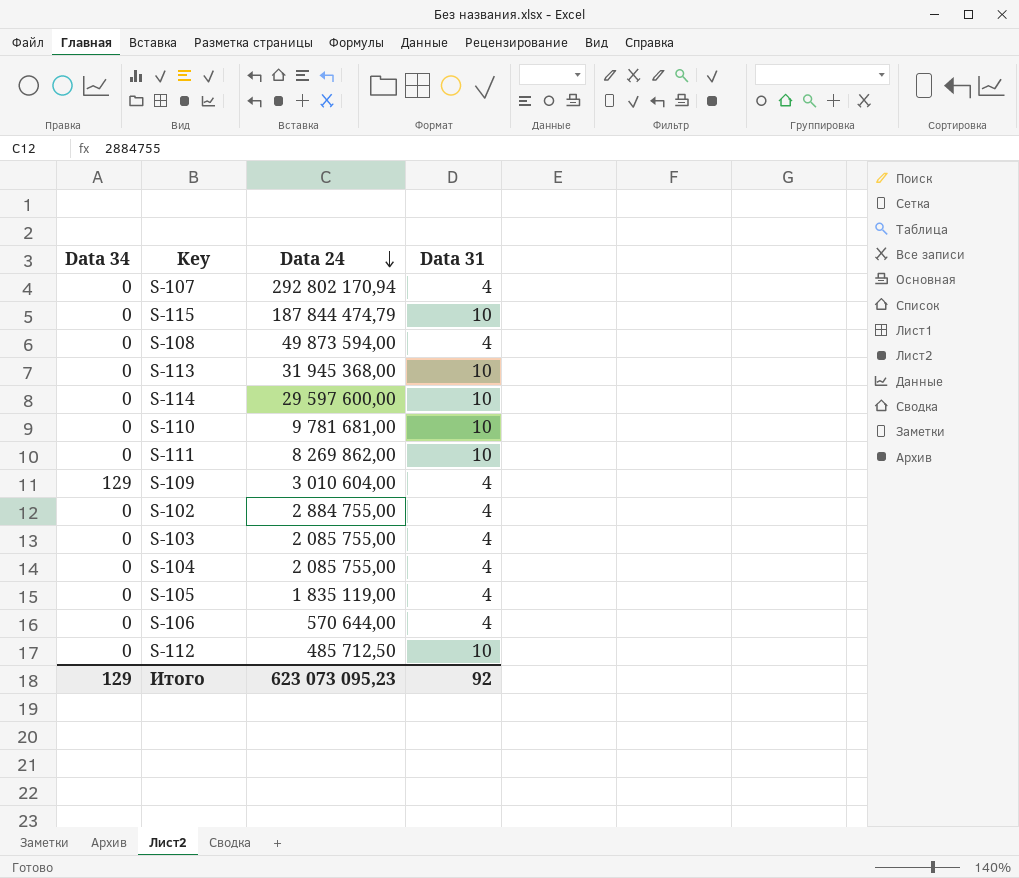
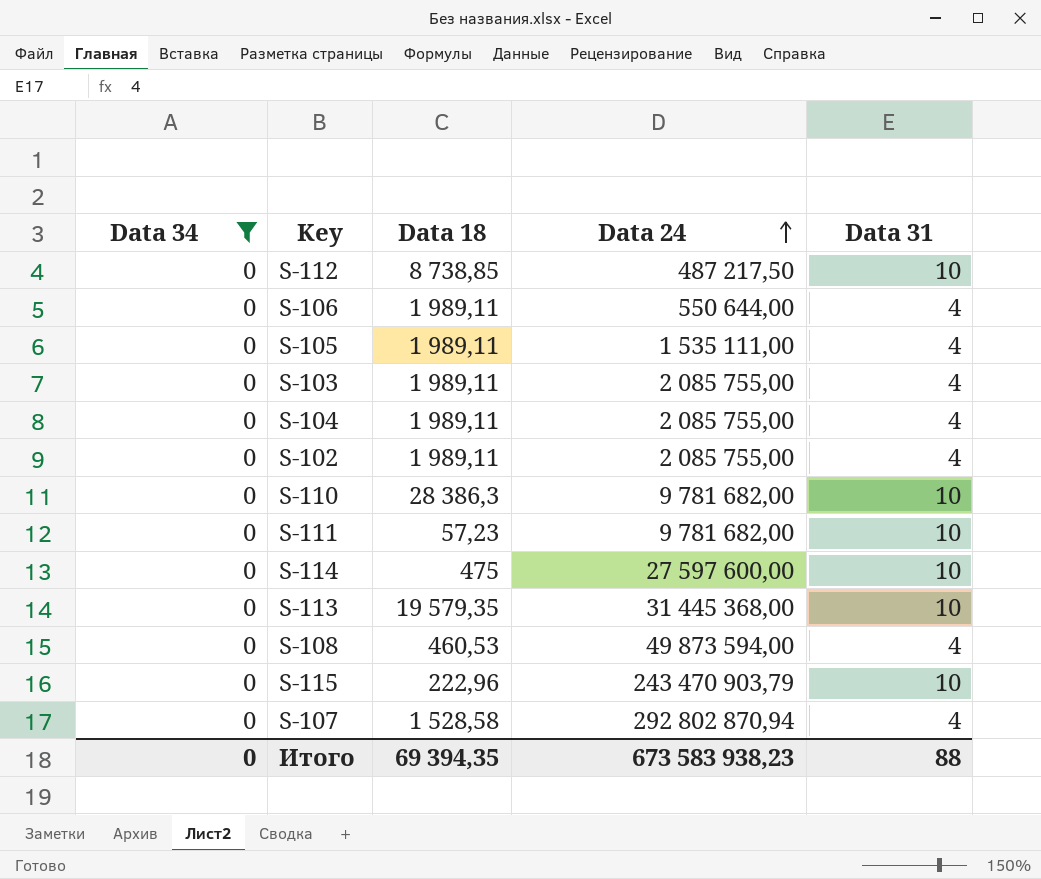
filter: none -> Data 34 = 0
row order: Data 24 descending -> Data 24 ascending
column Data 18 | position: none -> 3
S-112 | Data 24: 485 712,50 -> 487 217,50
S-106 | Data 24: 570 644,00 -> 550 644,00
S-105 | Data 24: 1 835 119,00 -> 1 535 111,00
S-102 | Data 24: 2 884 755,00 -> 2 085 755,00
S-110 | Data 24: 9 781 681,00 -> 9 781 682,00
S-111 | Data 24: 8 269 862,00 -> 9 781 682,00
S-114 | Data 24: 29 597 600,00 -> 27 597 600,00
S-113 | Data 24: 31 945 368,00 -> 31 445 368,00
S-115 | Data 24: 187 844 474,79 -> 243 470 903,79
S-107 | Data 24: 292 802 170,94 -> 292 802 870,94
Итого | Data 34: 129 -> 0
Итого | Data 24: 623 073 095,23 -> 673 583 938,23
Итого | Data 31: 92 -> 88

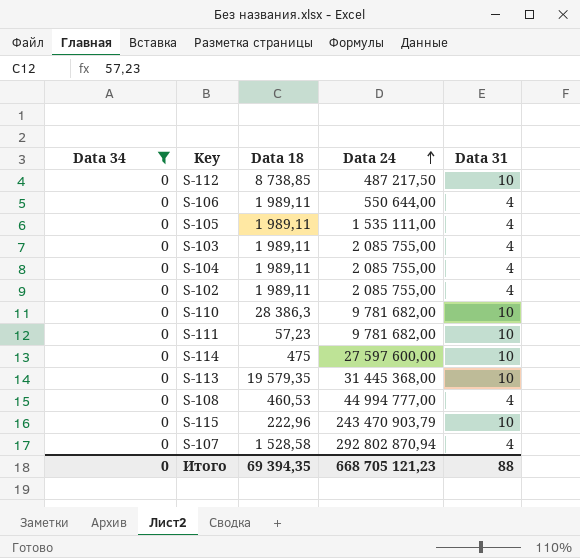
S-108 | Data 24: 49 873 594,00 -> 44 994 777,00
Итого | Data 24: 673 583 938,23 -> 668 705 121,23

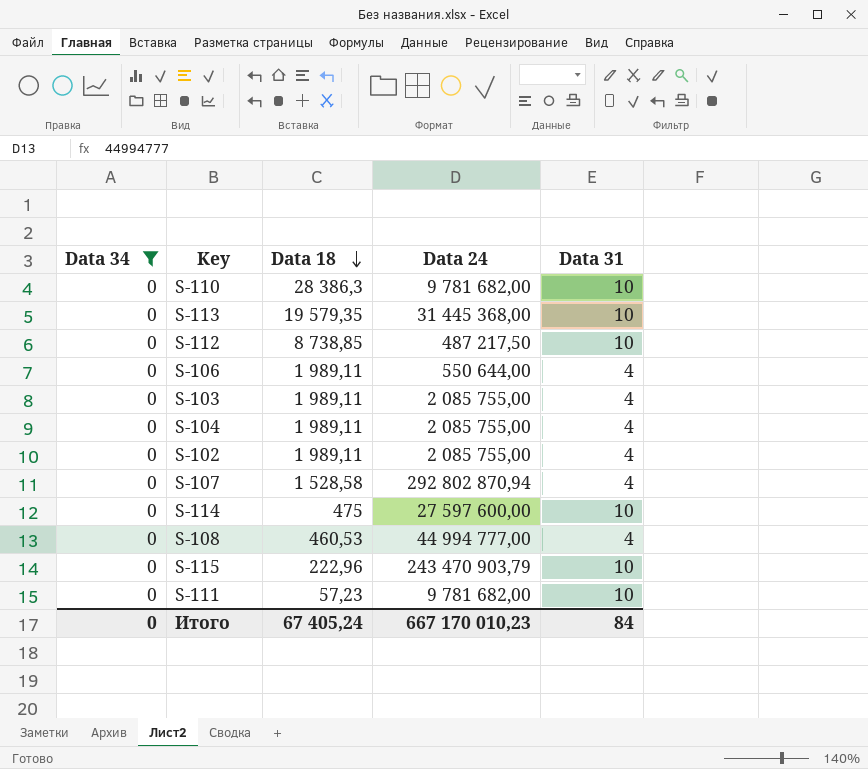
row order: Data 24 ascending -> Data 18 descending
row S-105: 0 | 1 989,11 | 1 535 111,00 | 4 -> none
Итого | Data 18: 69 394,35 -> 67 405,24
Итого | Data 24: 668 705 121,23 -> 667 170 010,23
Итого | Data 31: 88 -> 84

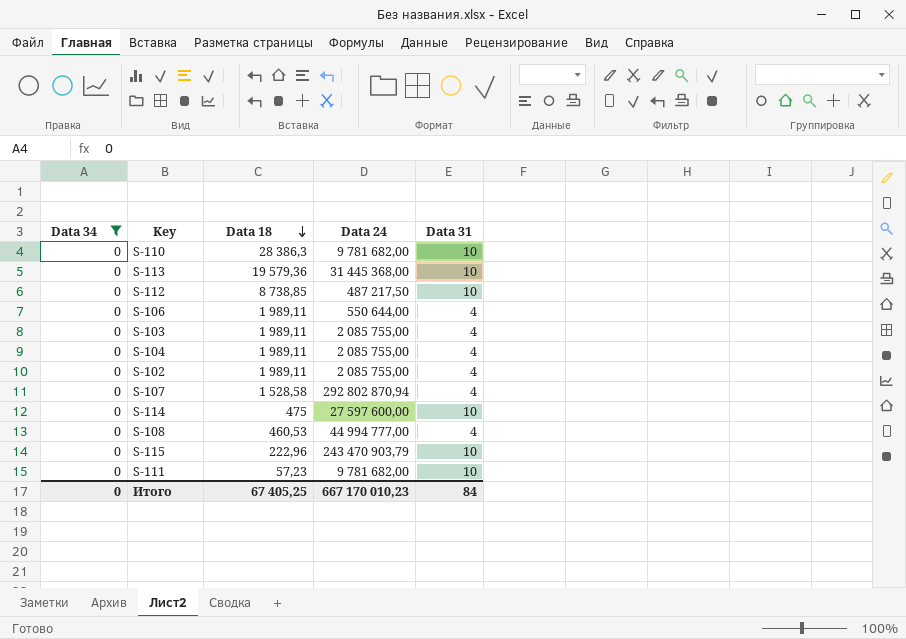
S-113 | Data 18: 19 579,35 -> 19 579,36
Итого | Data 18: 67 405,24 -> 67 405,25

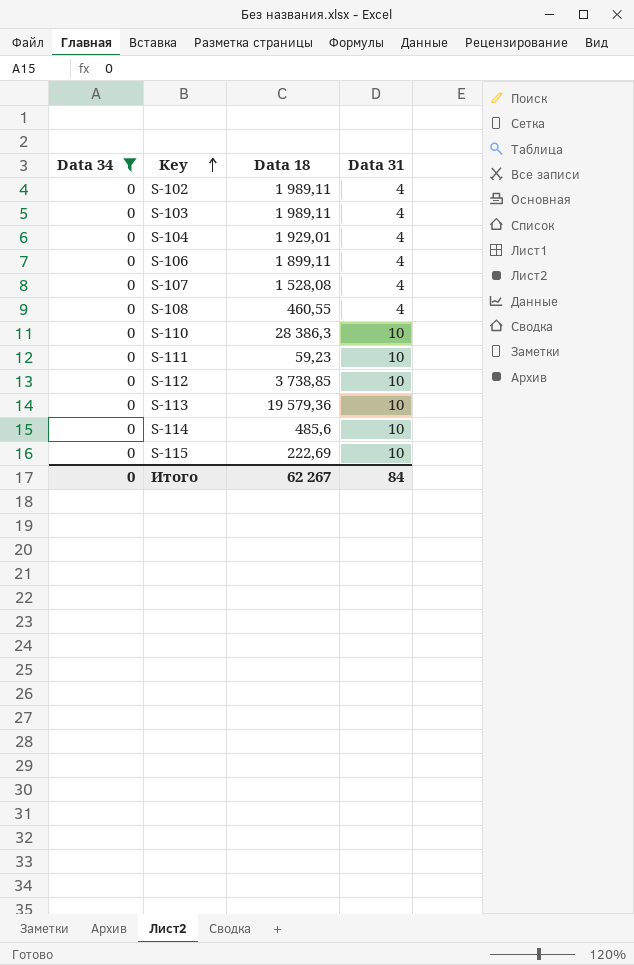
row order: Data 18 descending -> Key ascending
column Data 24 | position: 4 -> none
S-104 | Data 18: 1 989,11 -> 1 929,01
S-106 | Data 18: 1 989,11 -> 1 899,11
S-107 | Data 18: 1 528,58 -> 1 528,08
S-108 | Data 18: 460,53 -> 460,55
S-111 | Data 18: 57,23 -> 59,23
S-112 | Data 18: 8 738,85 -> 3 738,85
S-114 | Data 18: 475 -> 485,6
S-115 | Data 18: 222,96 -> 222,69
Итого | Data 18: 67 405,25 -> 62 267

